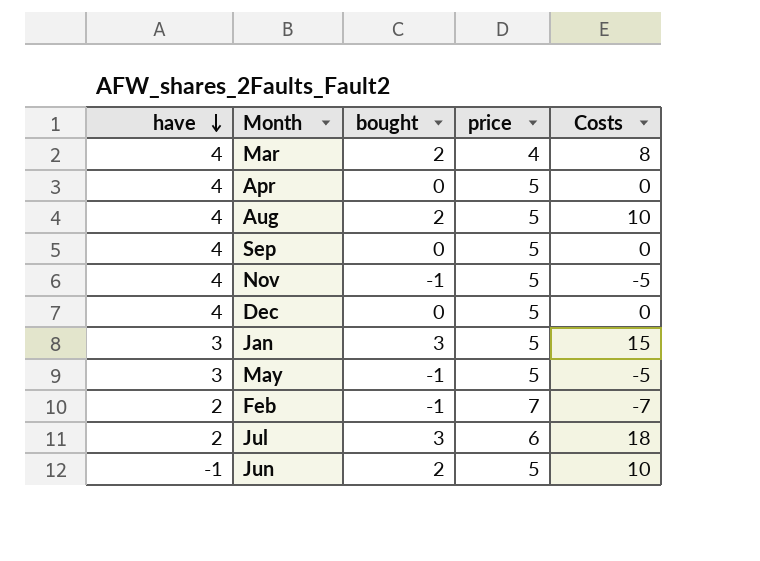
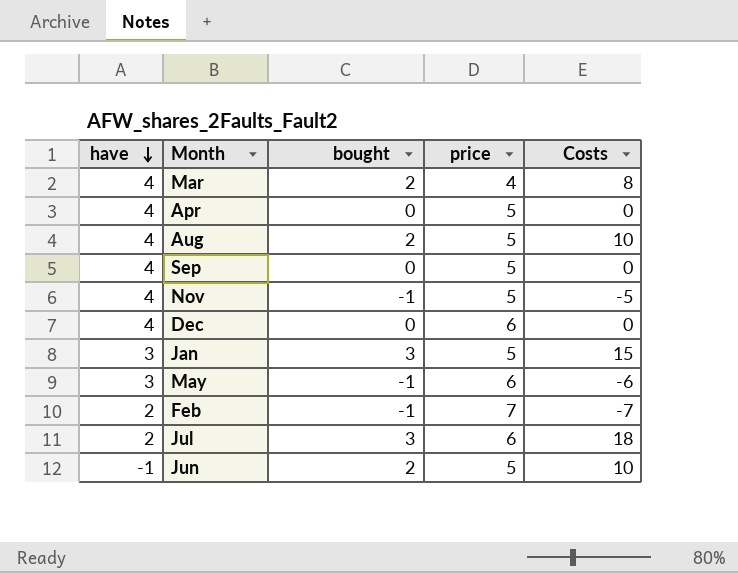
Dec | price: 5 -> 6
May | price: 5 -> 6
May | Costs: -5 -> -6

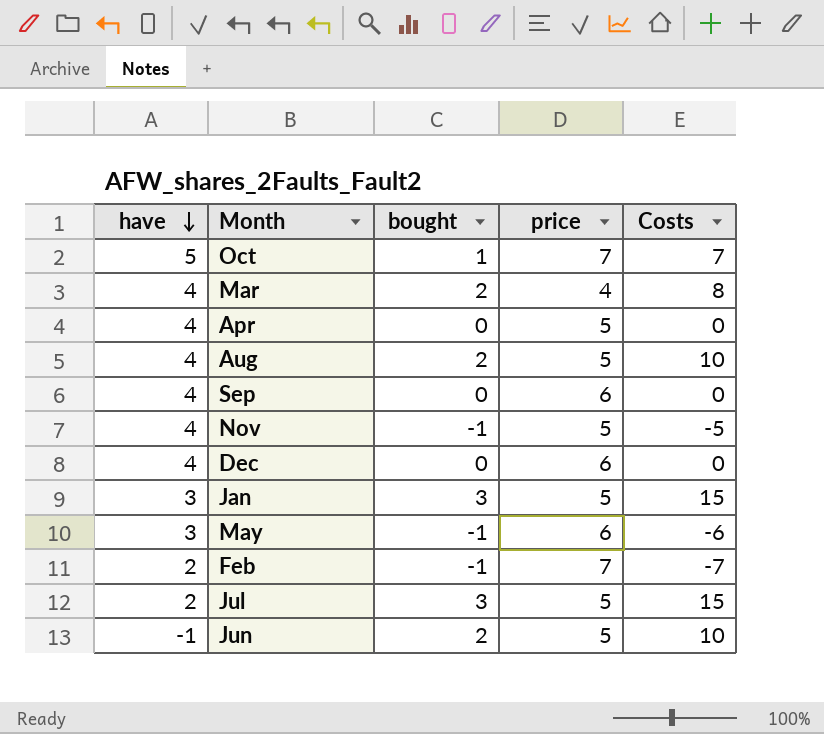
row Oct: none -> 5 | 1 | 7 | 7
Sep | price: 5 -> 6
Jul | price: 6 -> 5
Jul | Costs: 18 -> 15

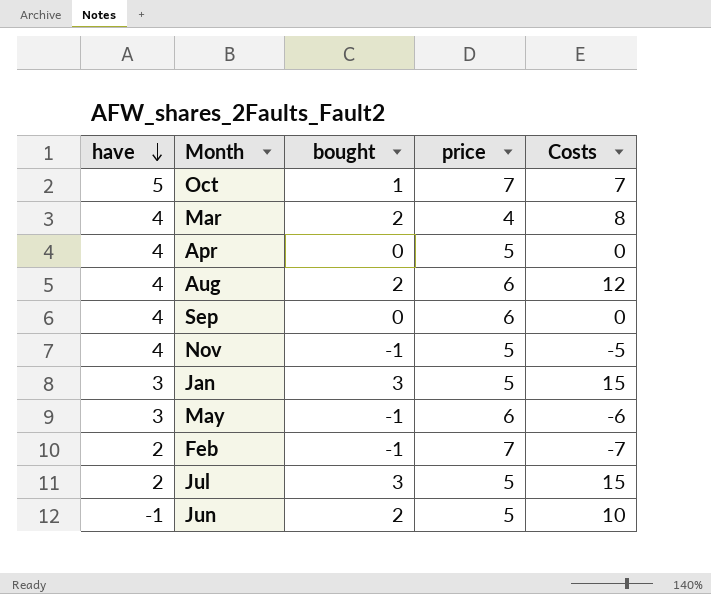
row Dec: 4 | 0 | 6 | 0 -> none
Aug | price: 5 -> 6
Aug | Costs: 10 -> 12

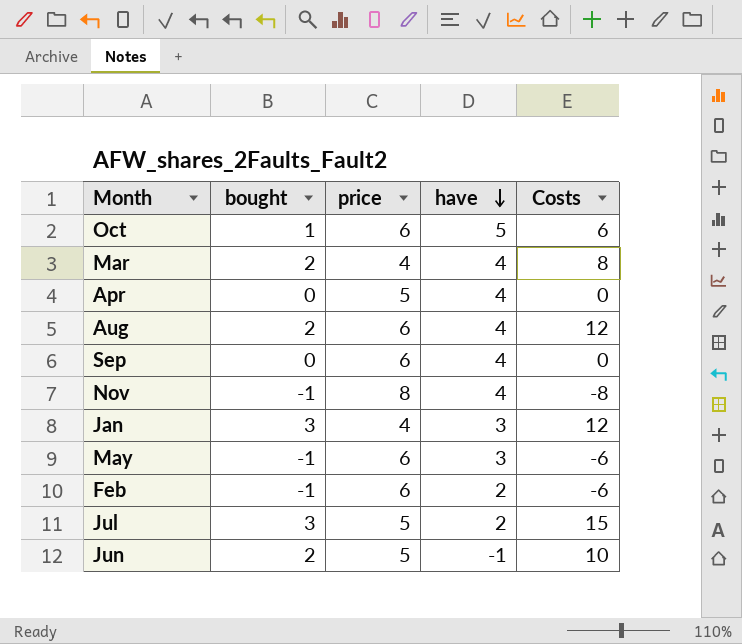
column have | position: 1 -> 4
Oct | price: 7 -> 6
Oct | Costs: 7 -> 6
Nov | price: 5 -> 8
Nov | Costs: -5 -> -8
Jan | price: 5 -> 4
Jan | Costs: 15 -> 12
Feb | price: 7 -> 6
Feb | Costs: -7 -> -6

